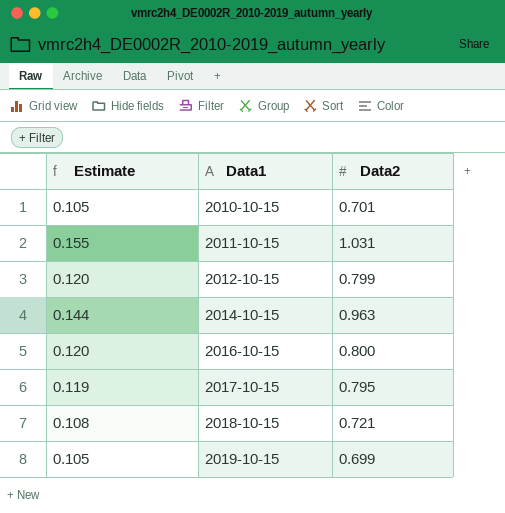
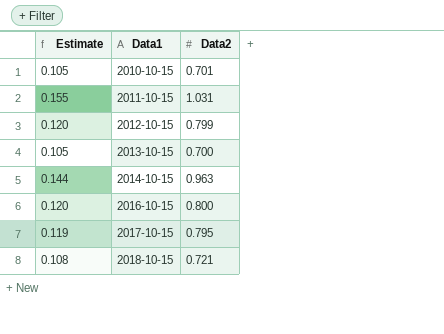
row 2019-10-15: 0.105 | 0.699 -> none
row 2013-10-15: none -> 0.105 | 0.700

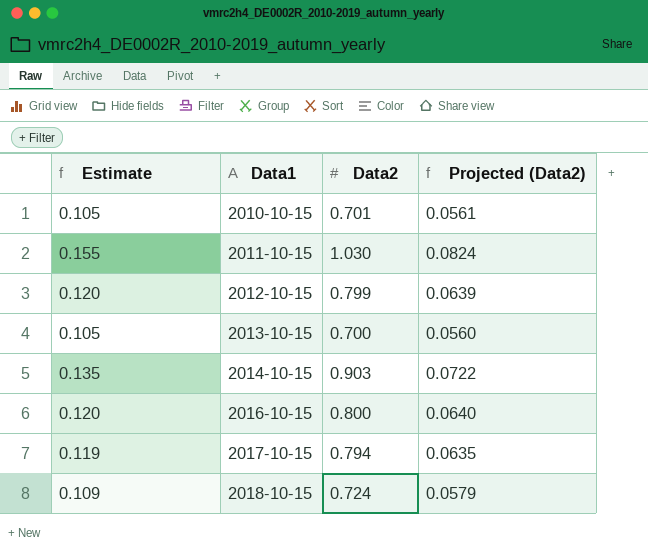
column Projected (Data2) | formula: none -> [Data2] * 0.08
2011-10-15 | Data2: 1.031 -> 1.030
2014-10-15 | Estimate: 0.144 -> 0.135
2014-10-15 | Data2: 0.963 -> 0.903
2017-10-15 | Data2: 0.795 -> 0.794
2018-10-15 | Estimate: 0.108 -> 0.109
2018-10-15 | Data2: 0.721 -> 0.724

